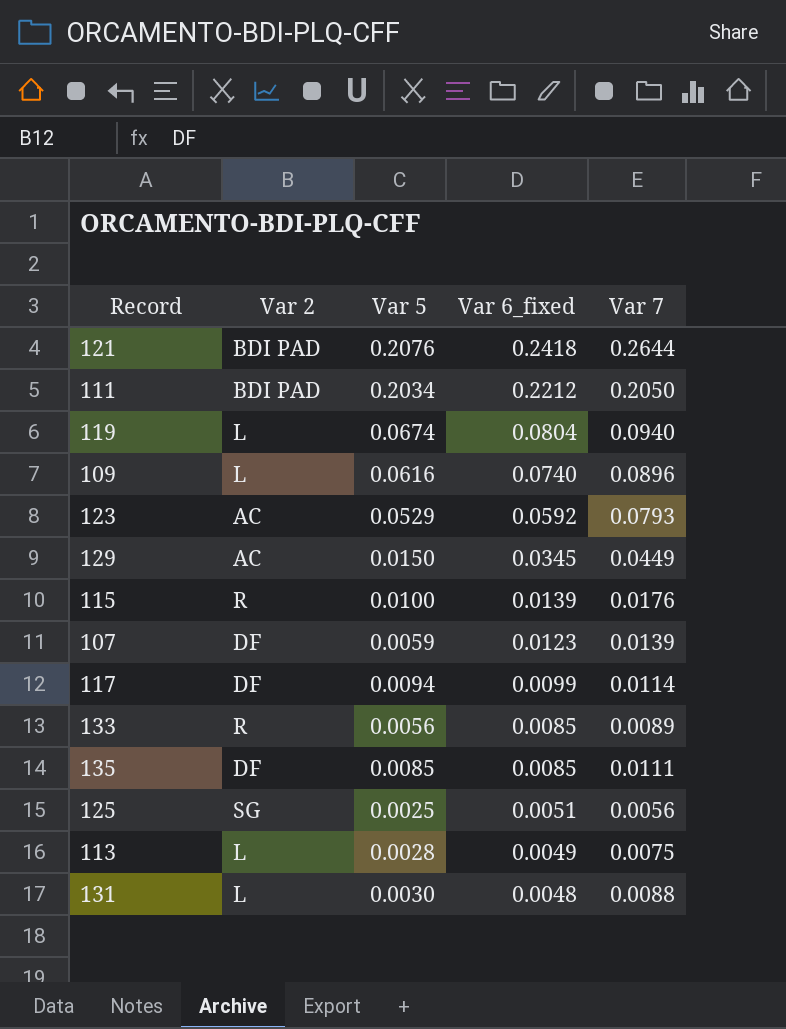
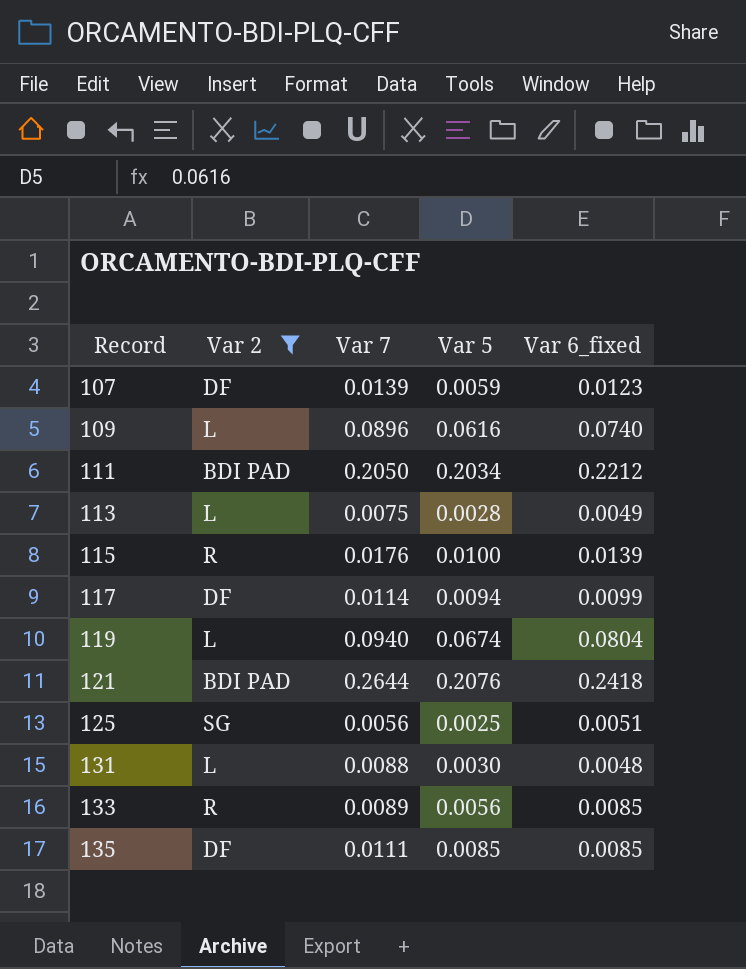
filter: none -> Var 2 != AC
row order: Var 6_fixed descending -> Record ascending
column Var 7 | position: 5 -> 3

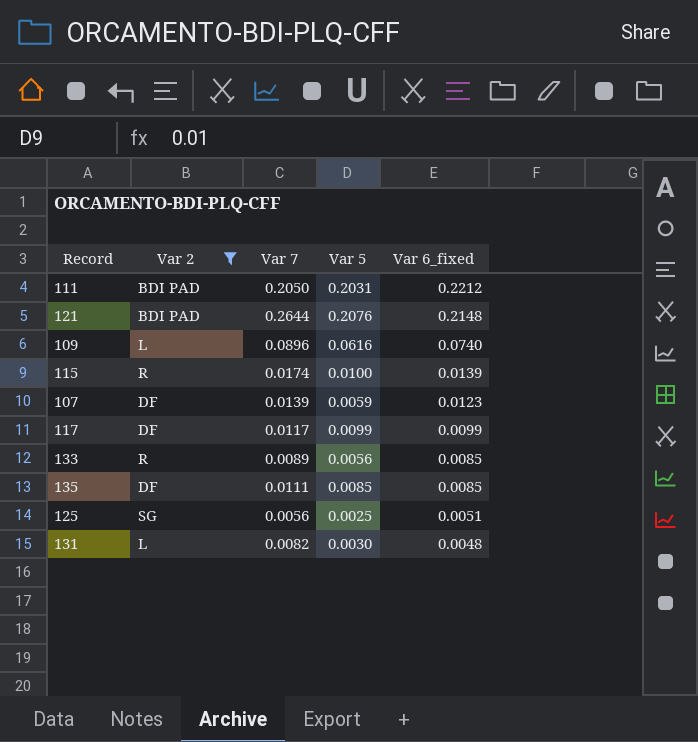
row order: Record ascending -> Var 6_fixed descending
row 113: L | 0.0075 | 0.0028 | 0.0049 -> none
row 119: L | 0.0940 | 0.0674 | 0.0804 -> none
111 | Var 5: 0.2034 -> 0.2031
121 | Var 6_fixed: 0.2418 -> 0.2148
115 | Var 7: 0.0176 -> 0.0174
117 | Var 7: 0.0114 -> 0.0117
117 | Var 5: 0.0094 -> 0.0099
131 | Var 7: 0.0088 -> 0.0082

